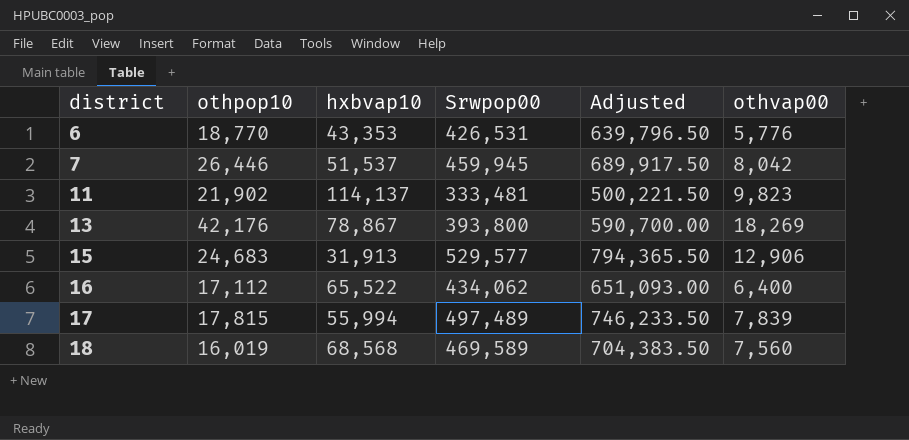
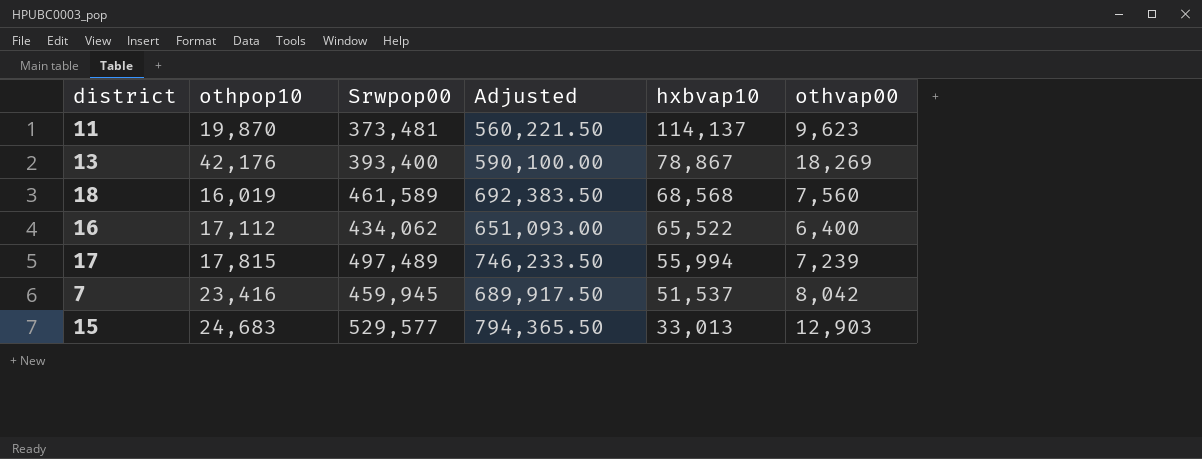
row order: district ascending -> hxbvap10 descending
column hxbvap10 | position: 3 -> 5
row 6: 18,770 | 43,353 | 426,531 | 639,796.50 | 5,776 -> none
11 | othpop10: 21,902 -> 19,870
11 | Srwpop00: 333,481 -> 373,481
11 | Adjusted: 500,221.50 -> 560,221.50
11 | othvap00: 9,823 -> 9,623
13 | Srwpop00: 393,800 -> 393,400
13 | Adjusted: 590,700.00 -> 590,100.00
18 | Srwpop00: 469,589 -> 461,589
18 | Adjusted: 704,383.50 -> 692,383.50
17 | othvap00: 7,839 -> 7,239
7 | othpop10: 26,446 -> 23,416
15 | hxbvap10: 31,913 -> 33,013
15 | othvap00: 12,906 -> 12,903

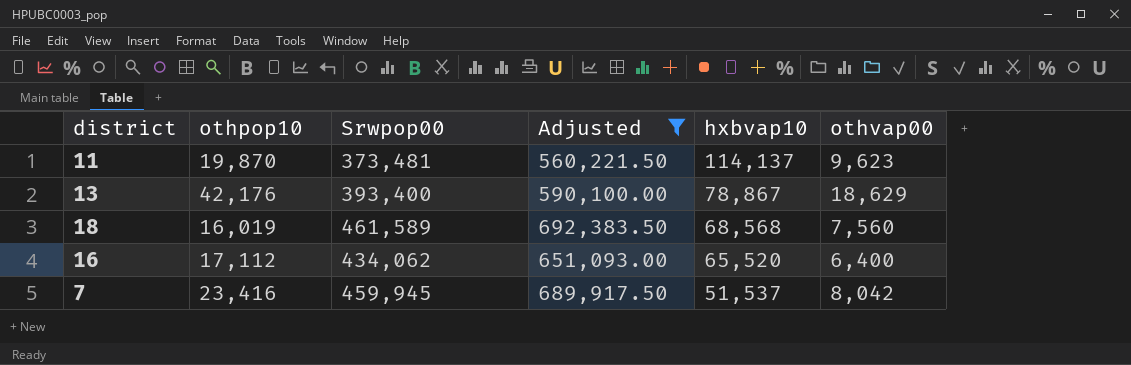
filter: none -> Adjusted <= 692,383.50
13 | othvap00: 18,269 -> 18,629
16 | hxbvap10: 65,522 -> 65,520

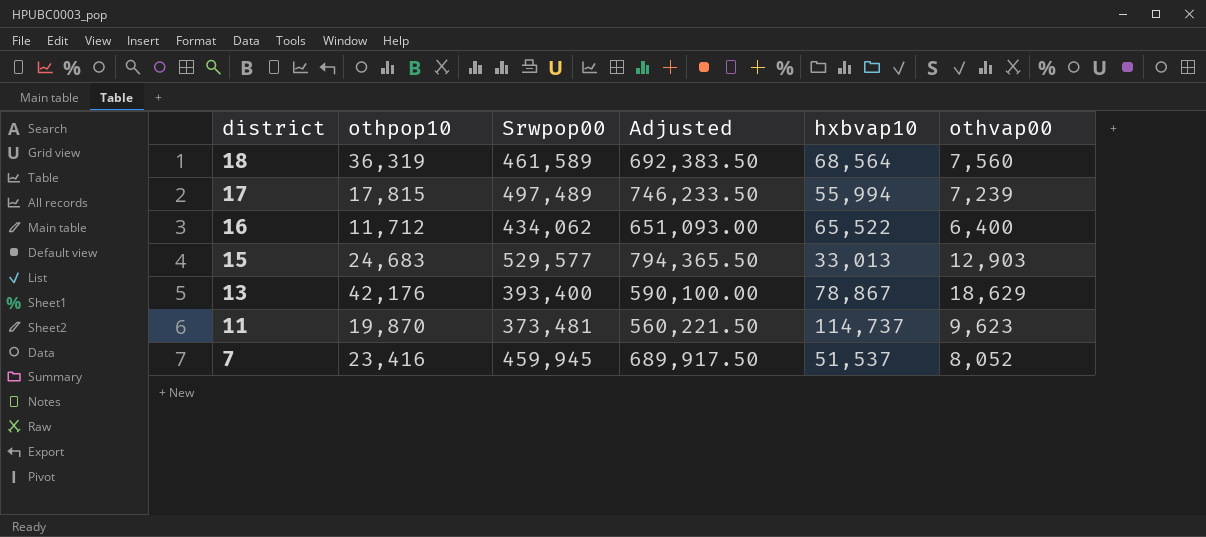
filter: Adjusted <= 692,383.50 -> none
row order: hxbvap10 descending -> district descending
18 | othpop10: 16,019 -> 36,319
18 | hxbvap10: 68,568 -> 68,564
16 | othpop10: 17,112 -> 11,712
16 | hxbvap10: 65,520 -> 65,522
11 | hxbvap10: 114,137 -> 114,737
7 | othvap00: 8,042 -> 8,052

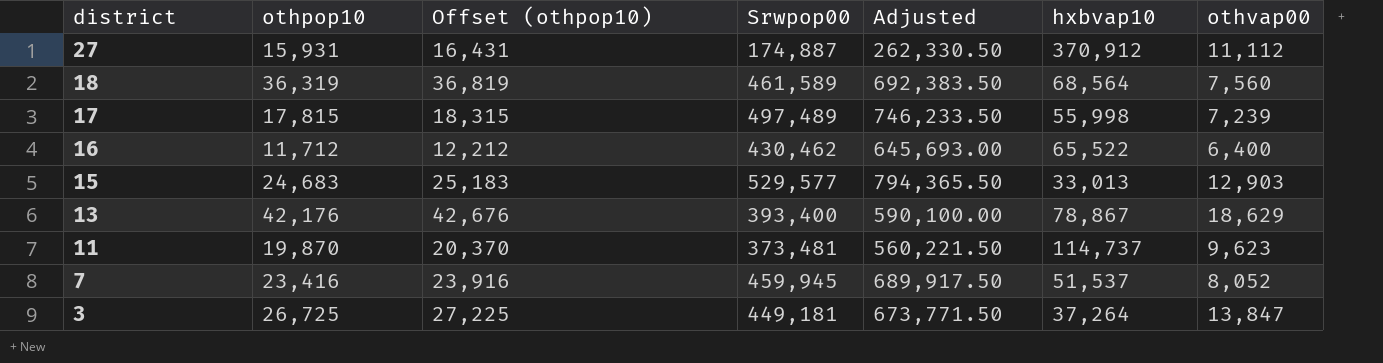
column Offset (othpop10) | formula: none -> [othpop10] + 500
row 27: none -> 15,931 | 16,431 | 174,887 | 262,330.50 | 370,912 | 11,112
17 | hxbvap10: 55,994 -> 55,998
16 | Srwpop00: 434,062 -> 430,462
16 | Adjusted: 651,093.00 -> 645,693.00
row 3: none -> 26,725 | 27,225 | 449,181 | 673,771.50 | 37,264 | 13,847

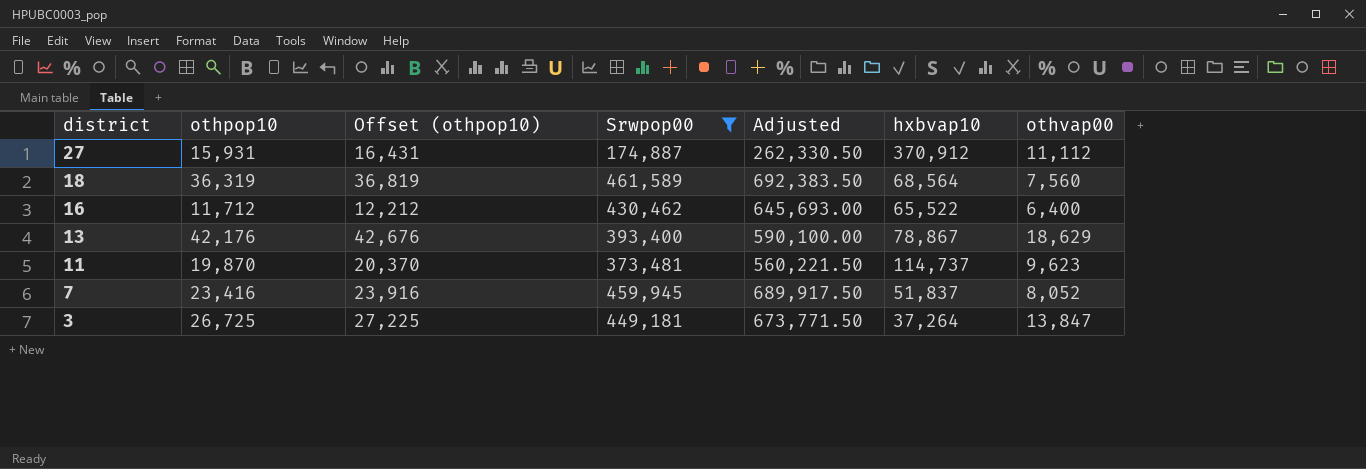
filter: none -> Srwpop00 <= 461,589
7 | hxbvap10: 51,537 -> 51,837

